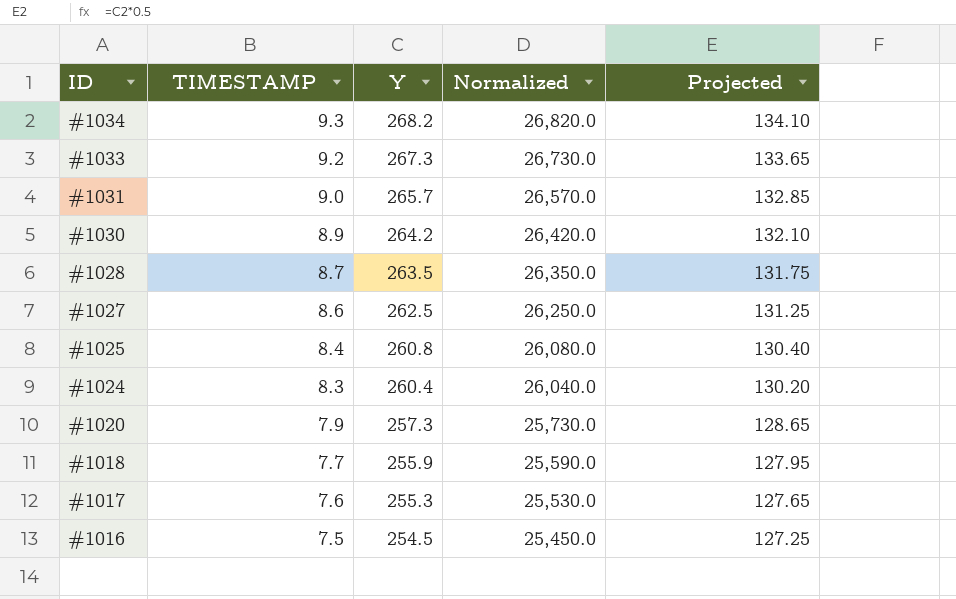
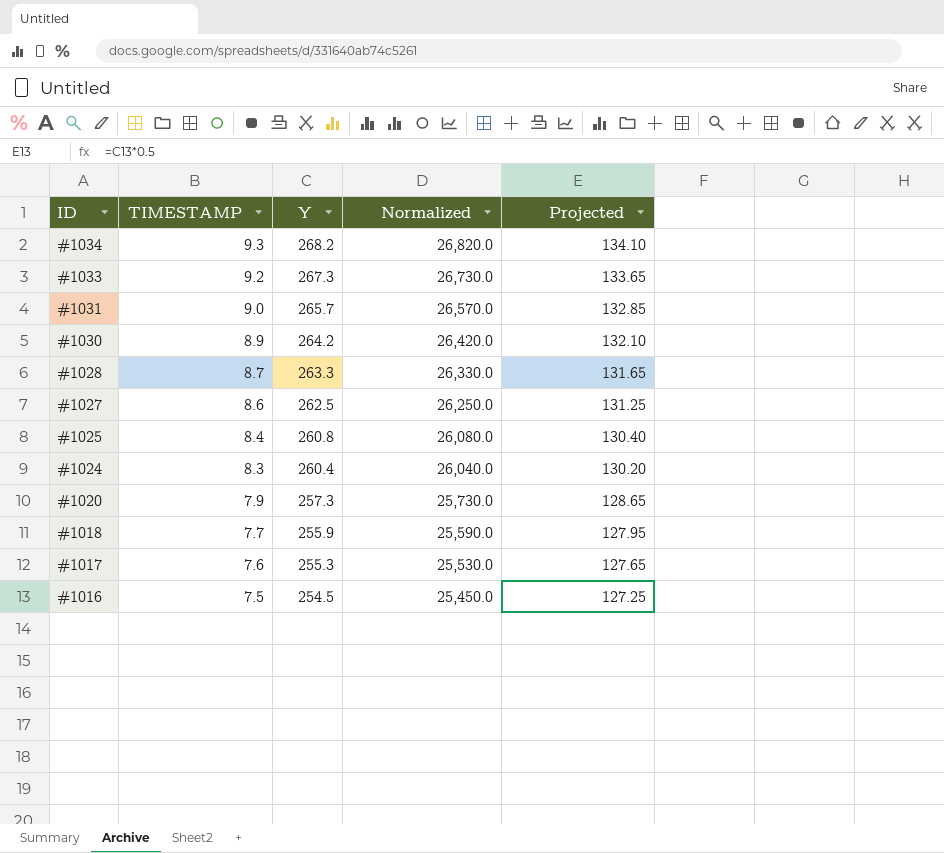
#1028 | Y: 263.5 -> 263.3
#1028 | Normalized: 26,350.0 -> 26,330.0
#1028 | Projected: 131.75 -> 131.65

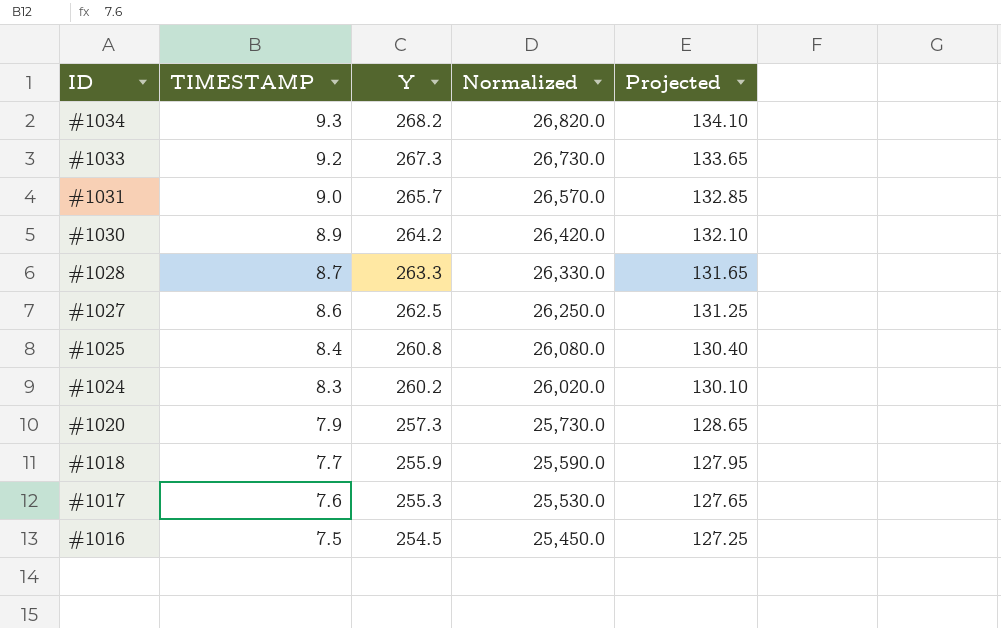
#1024 | Y: 260.4 -> 260.2
#1024 | Normalized: 26,040.0 -> 26,020.0
#1024 | Projected: 130.20 -> 130.10

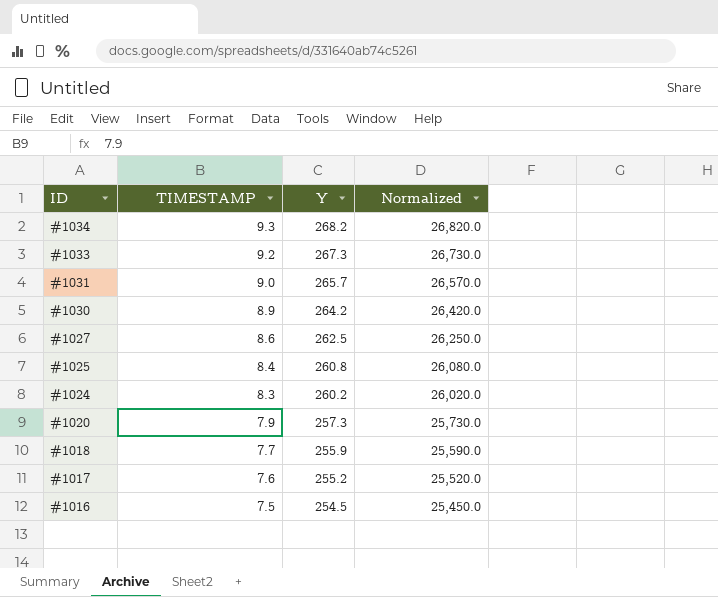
column Projected | formula: [Y] * 0.5 -> none
row #1028: 8.7 | 263.3 | 26,330.0 | 131.65 -> none
#1017 | Y: 255.3 -> 255.2
#1017 | Normalized: 25,530.0 -> 25,520.0

